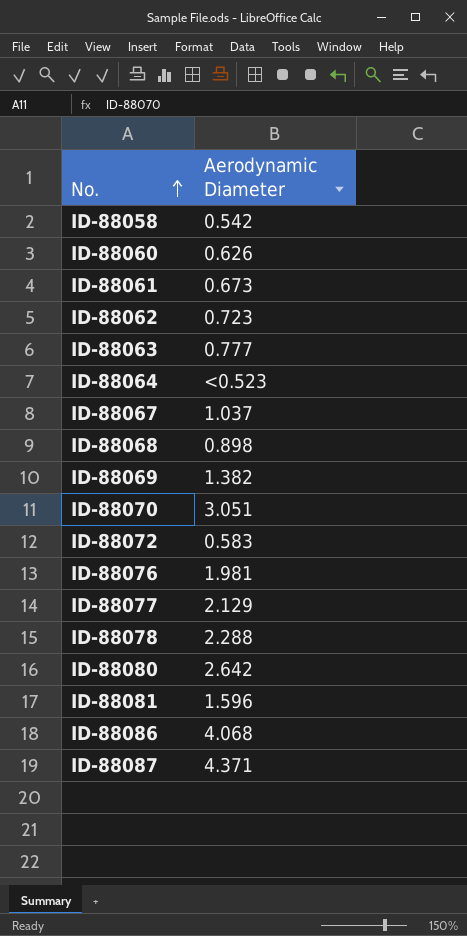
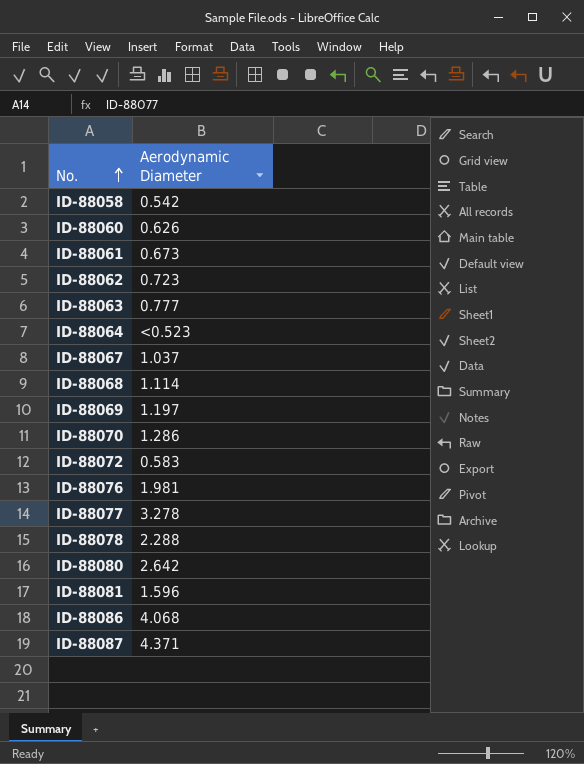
ID-88068 | Aerodynamic Diameter: 0.898 -> 1.114
ID-88069 | Aerodynamic Diameter: 1.382 -> 1.197
ID-88070 | Aerodynamic Diameter: 3.051 -> 1.286
ID-88077 | Aerodynamic Diameter: 2.129 -> 3.278

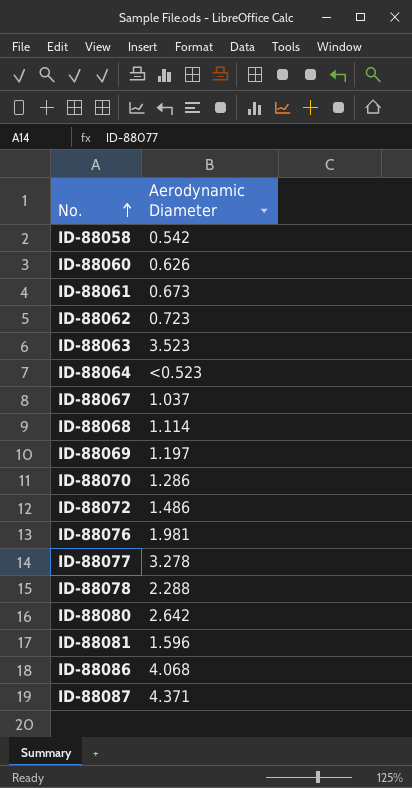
ID-88063 | Aerodynamic Diameter: 0.777 -> 3.523
ID-88072 | Aerodynamic Diameter: 0.583 -> 1.486

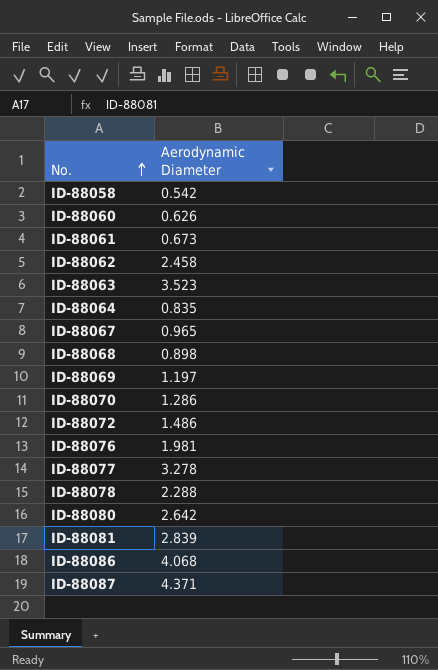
ID-88062 | Aerodynamic Diameter: 0.723 -> 2.458
ID-88064 | Aerodynamic Diameter: <0.523 -> 0.835
ID-88067 | Aerodynamic Diameter: 1.037 -> 0.965
ID-88068 | Aerodynamic Diameter: 1.114 -> 0.898
ID-88081 | Aerodynamic Diameter: 1.596 -> 2.839

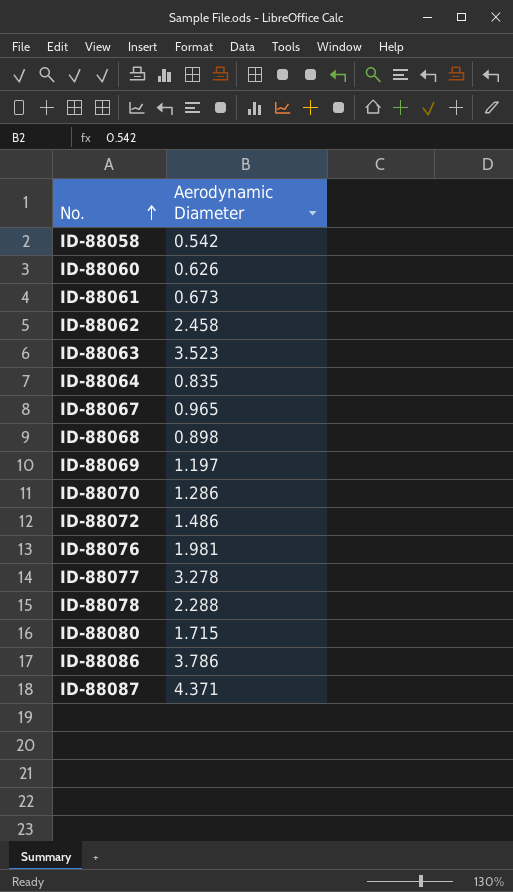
row ID-88081: 2.839 -> none
ID-88080 | Aerodynamic Diameter: 2.642 -> 1.715
ID-88086 | Aerodynamic Diameter: 4.068 -> 3.786

